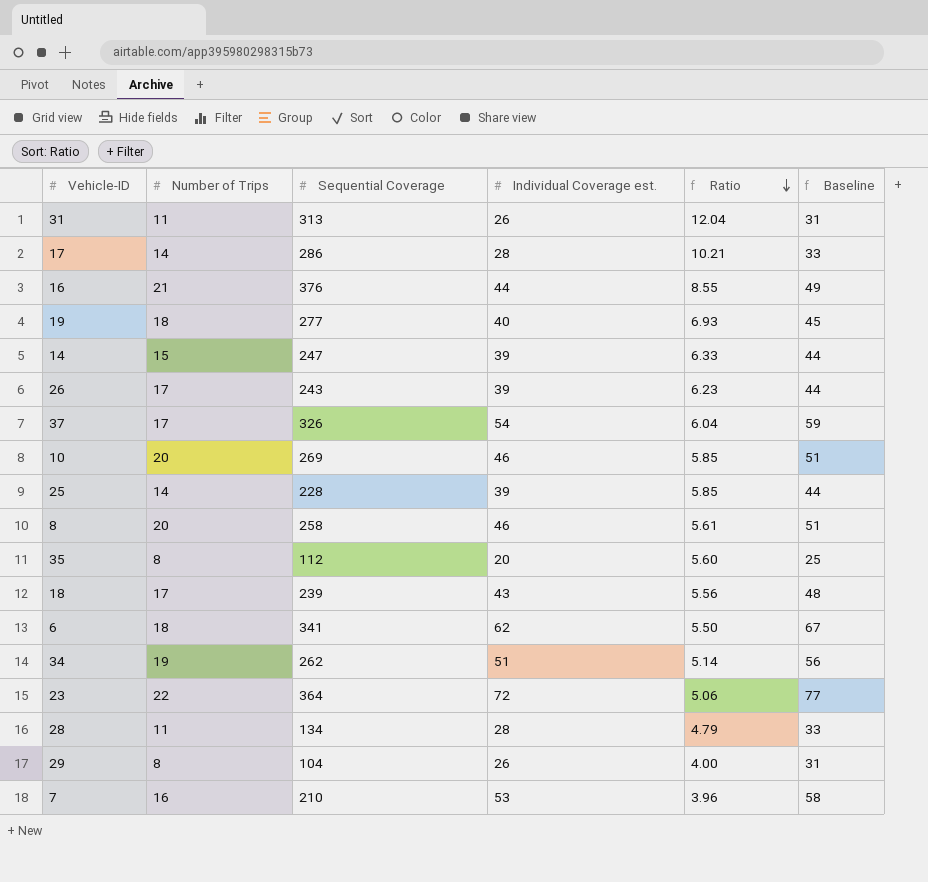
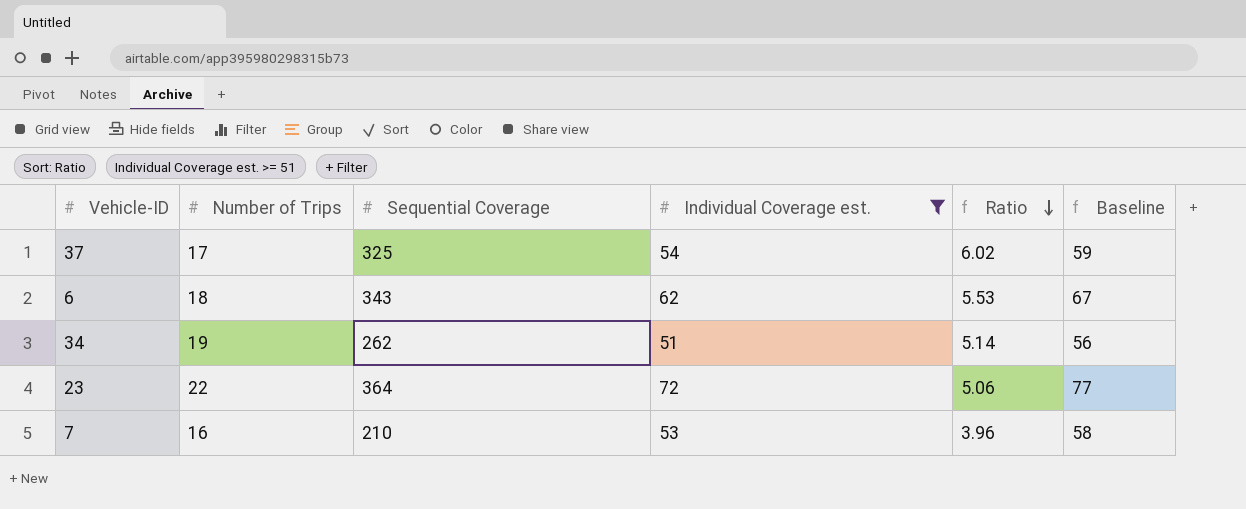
filter: none -> Individual Coverage est. >= 51
37 | Sequential Coverage: 326 -> 325
37 | Ratio: 6.04 -> 6.02
6 | Sequential Coverage: 341 -> 343
6 | Ratio: 5.50 -> 5.53

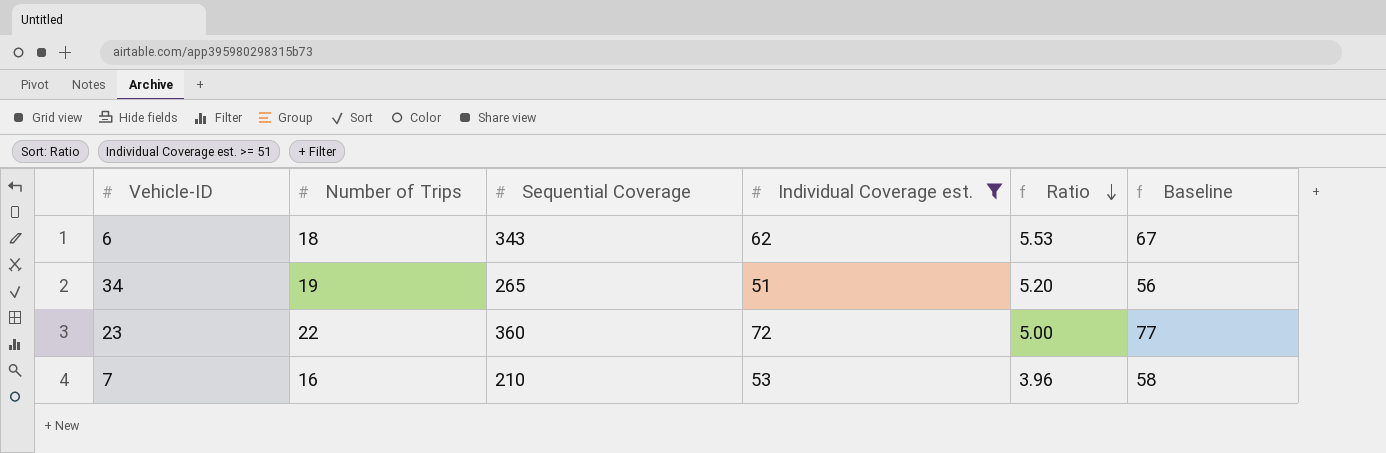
row 37: 17 | 325 | 54 | 6.02 | 59 -> none
34 | Sequential Coverage: 262 -> 265
34 | Ratio: 5.14 -> 5.20
23 | Sequential Coverage: 364 -> 360
23 | Ratio: 5.06 -> 5.00

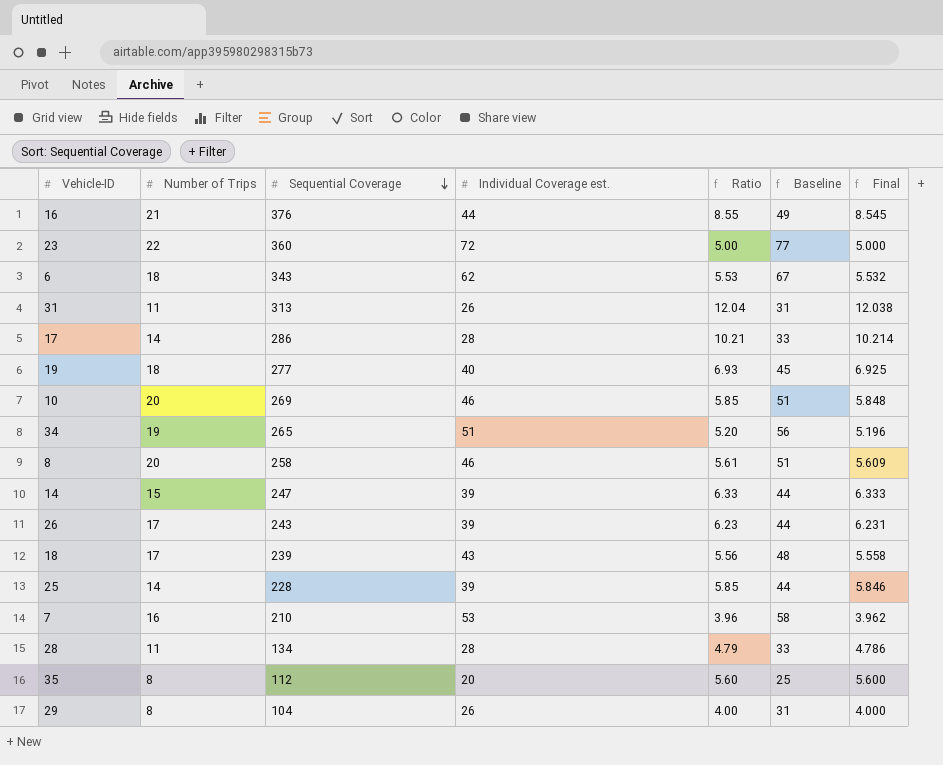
filter: Individual Coverage est. >= 51 -> none
row order: Ratio descending -> Sequential Coverage descending
column Final | formula: none -> [Sequential Coverage] / [Individual Coverage est.]

